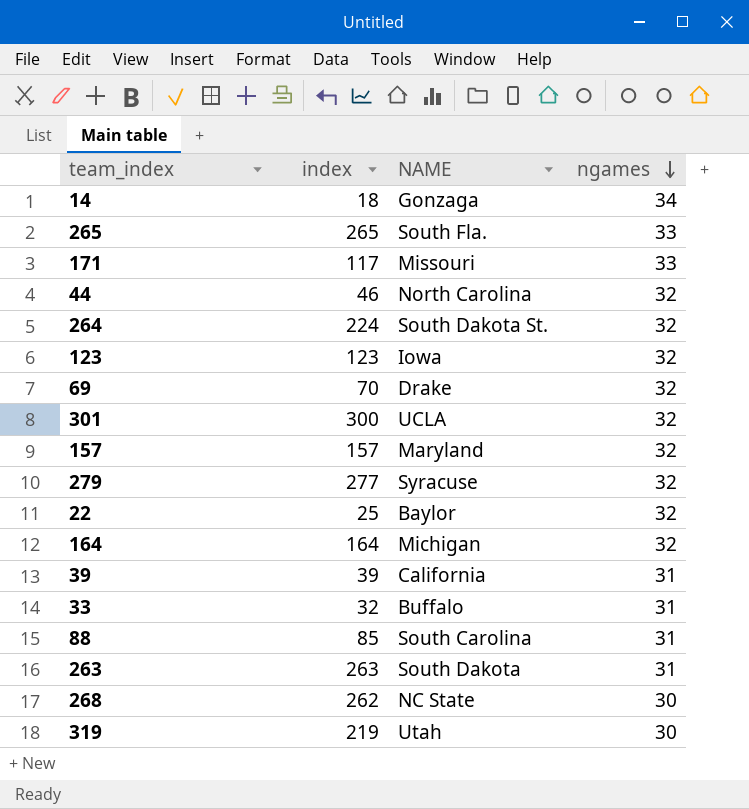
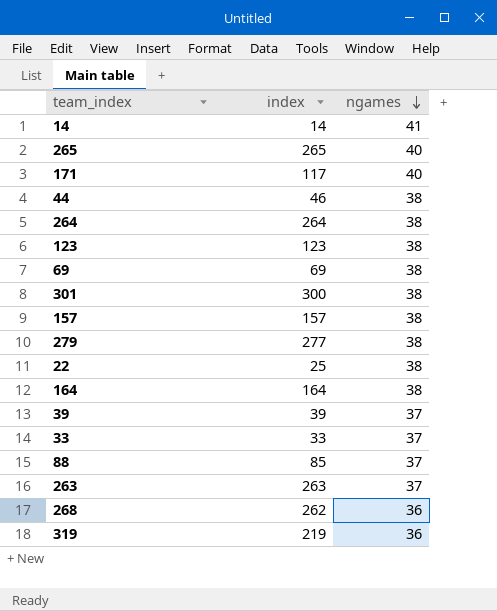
column NAME | position: 3 -> none
14 | index: 18 -> 14
14 | ngames: 34 -> 41
265 | ngames: 33 -> 40
171 | ngames: 33 -> 40
44 | ngames: 32 -> 38
264 | index: 224 -> 264
264 | ngames: 32 -> 38
123 | ngames: 32 -> 38
69 | index: 70 -> 69
69 | ngames: 32 -> 38
301 | ngames: 32 -> 38
157 | ngames: 32 -> 38
279 | ngames: 32 -> 38
22 | ngames: 32 -> 38
164 | ngames: 32 -> 38
39 | ngames: 31 -> 37
33 | index: 32 -> 33
33 | ngames: 31 -> 37
88 | ngames: 31 -> 37
263 | ngames: 31 -> 37
268 | ngames: 30 -> 36
319 | ngames: 30 -> 36

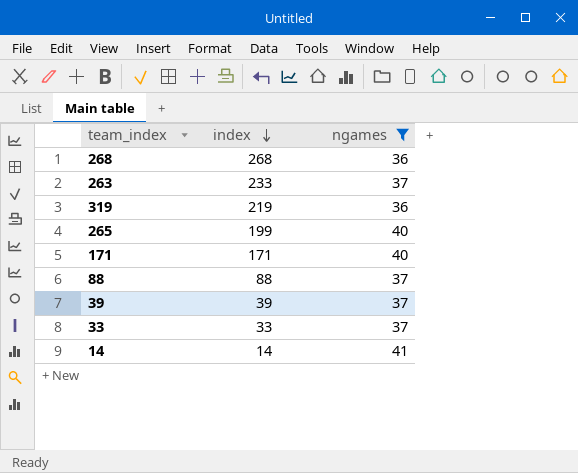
filter: none -> ngames != 38
row order: ngames descending -> index descending
268 | index: 262 -> 268
263 | index: 263 -> 233
265 | index: 265 -> 199
171 | index: 117 -> 171
88 | index: 85 -> 88

